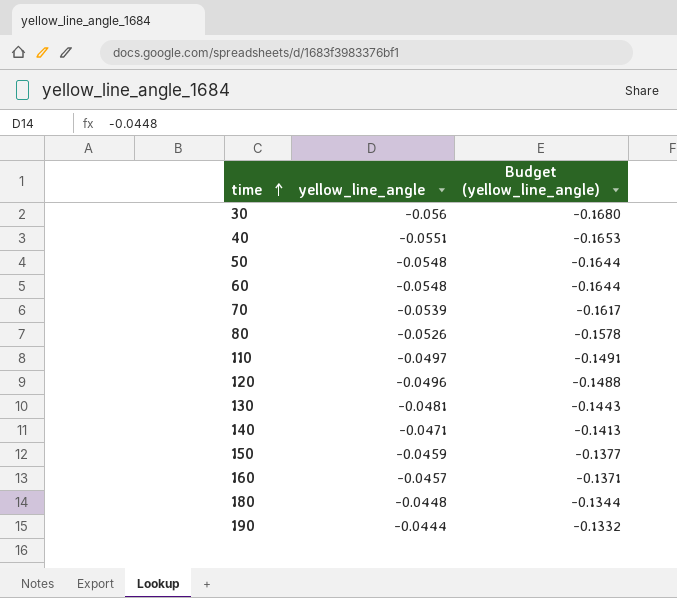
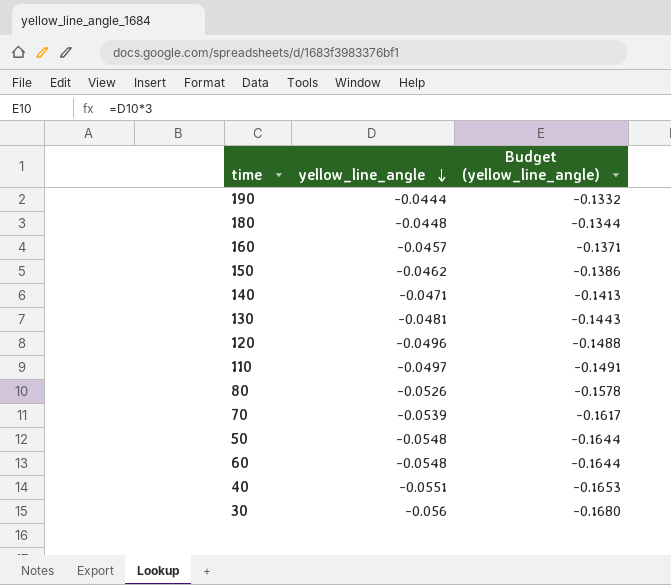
row order: time ascending -> yellow_line_angle descending
150 | yellow_line_angle: -0.0459 -> -0.0462
150 | Budget (yellow_line_angle): -0.1377 -> -0.1386

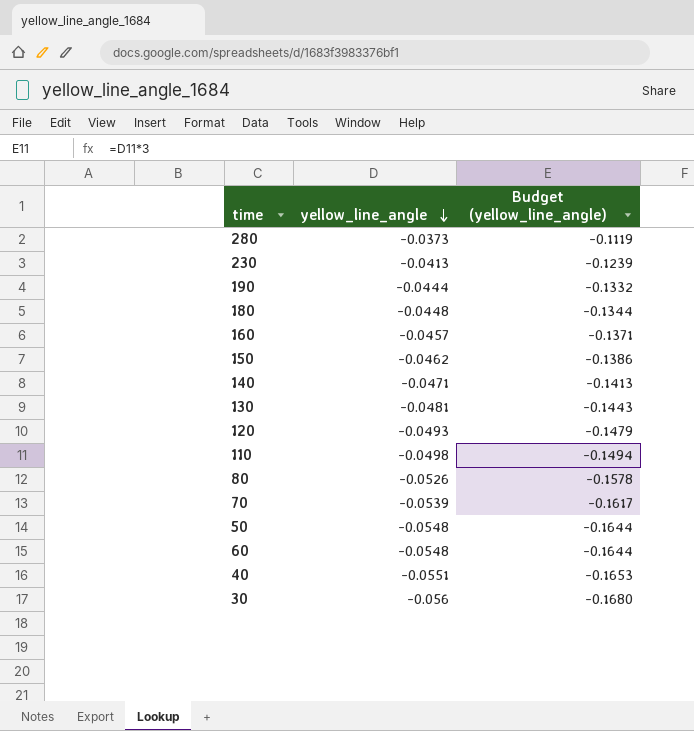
row 280: none -> -0.0373 | -0.1119
row 230: none -> -0.0413 | -0.1239
120 | yellow_line_angle: -0.0496 -> -0.0493
120 | Budget (yellow_line_angle): -0.1488 -> -0.1479
110 | yellow_line_angle: -0.0497 -> -0.0498
110 | Budget (yellow_line_angle): -0.1491 -> -0.1494

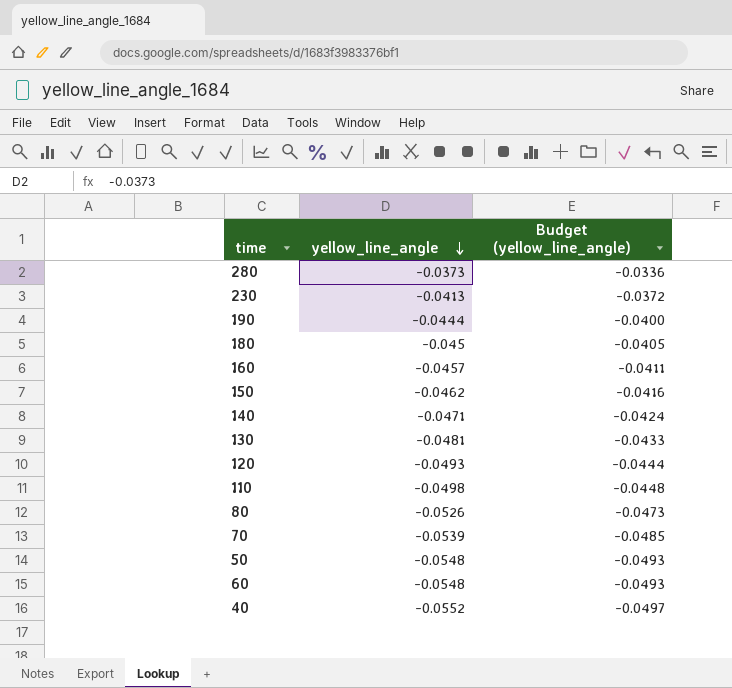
column Budget (yellow_line_angle) | formula: [yellow_line_angle] * 3 -> [yellow_line_angle] * 0.9
row 30: -0.056 | -0.1680 -> none
180 | yellow_line_angle: -0.0448 -> -0.045
40 | yellow_line_angle: -0.0551 -> -0.0552

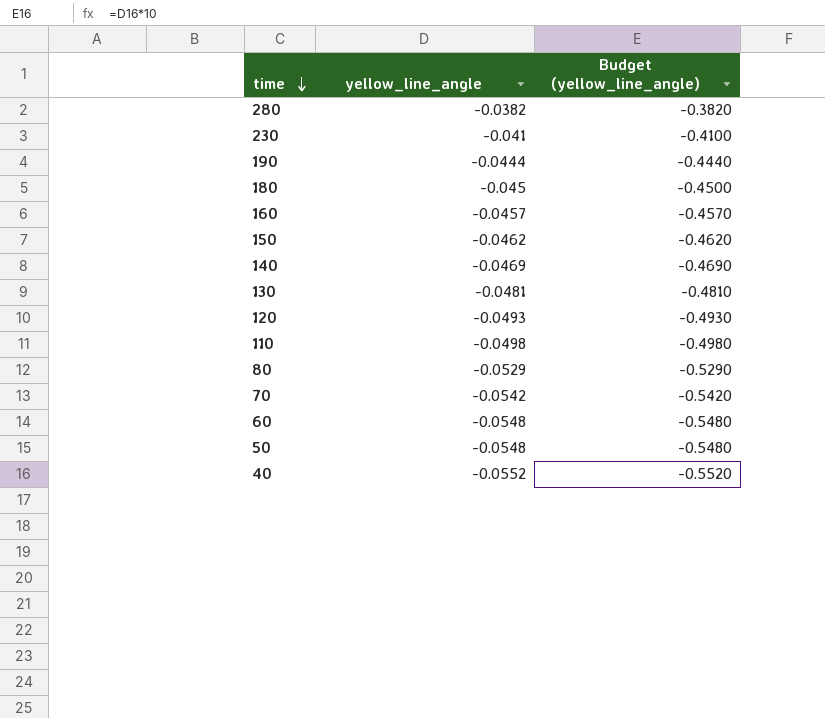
row order: yellow_line_angle descending -> time descending
column Budget (yellow_line_angle) | formula: [yellow_line_angle] * 0.9 -> [yellow_line_angle] * 10
280 | yellow_line_angle: -0.0373 -> -0.0382
230 | yellow_line_angle: -0.0413 -> -0.041
140 | yellow_line_angle: -0.0471 -> -0.0469
80 | yellow_line_angle: -0.0526 -> -0.0529
70 | yellow_line_angle: -0.0539 -> -0.0542

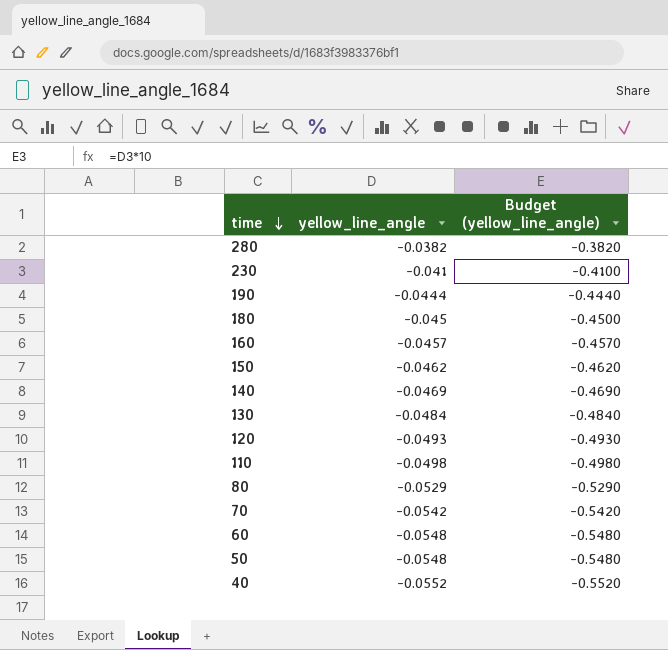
130 | yellow_line_angle: -0.0481 -> -0.0484
130 | Budget (yellow_line_angle): -0.4810 -> -0.4840

